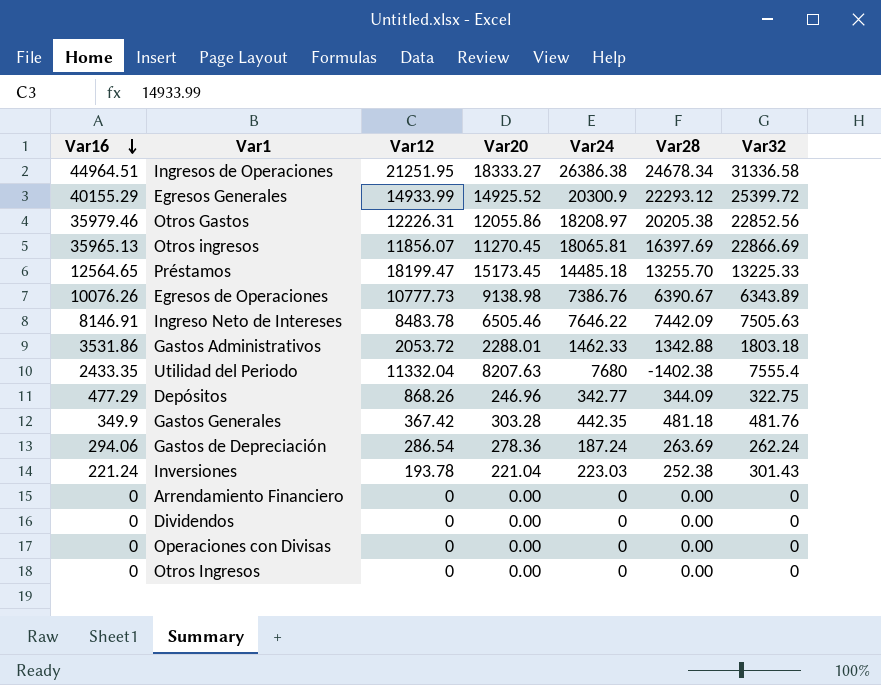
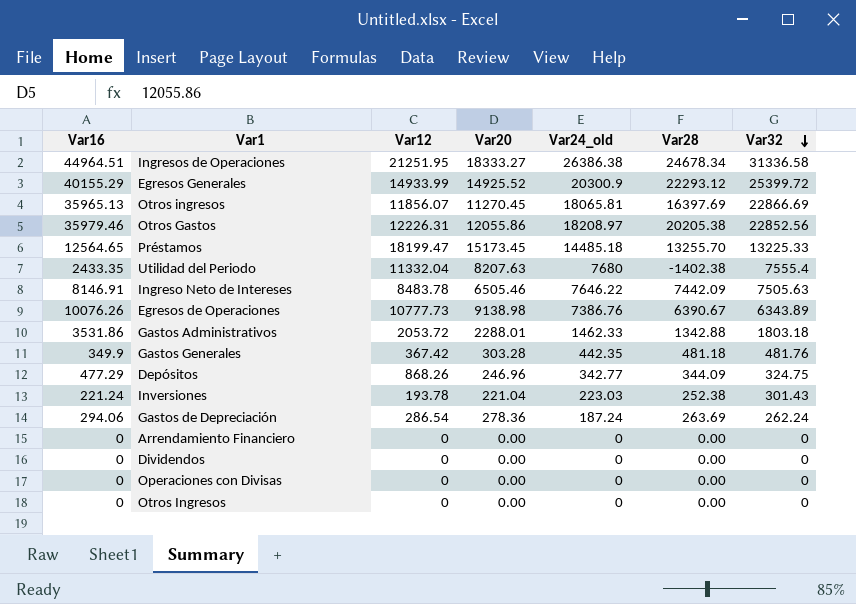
row order: Var16 descending -> Var32 descending
column name: Var24 -> Var24_old
Depósitos | Var32: 322.75 -> 324.75

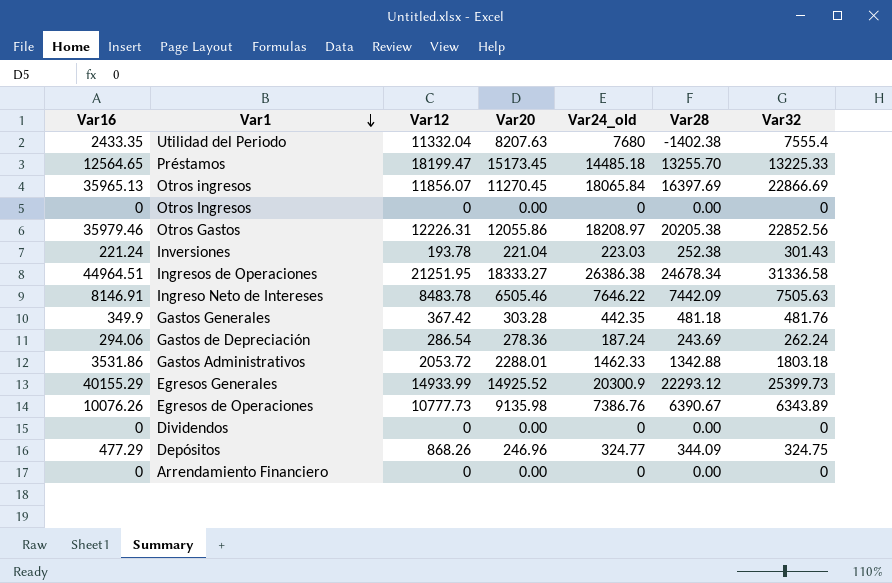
row order: Var32 descending -> Var1 descending
row Operaciones con Divisas: 0 | 0 | 0.00 | 0 | 0.00 | 0 -> none
Otros ingresos | Var24_old: 18065.81 -> 18065.84
Gastos de Depreciación | Var28: 263.69 -> 243.69
Egresos Generales | Var32: 25399.72 -> 25399.73
Egresos de Operaciones | Var20: 9138.98 -> 9135.98
Depósitos | Var24_old: 342.77 -> 324.77

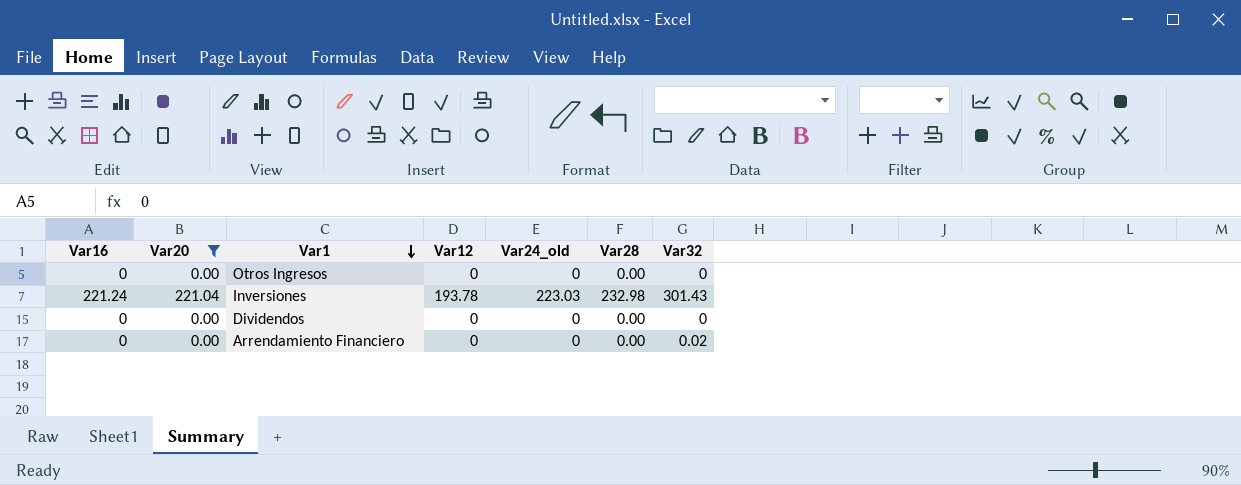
filter: none -> Var20 <= 221.04
column Var20 | position: 4 -> 2
Inversiones | Var28: 252.38 -> 232.98
Arrendamiento Financiero | Var32: 0 -> 0.02

